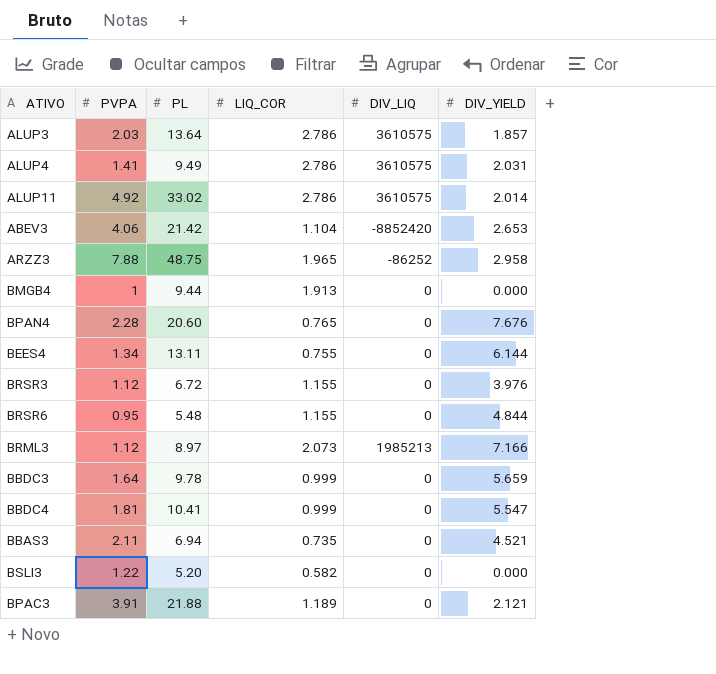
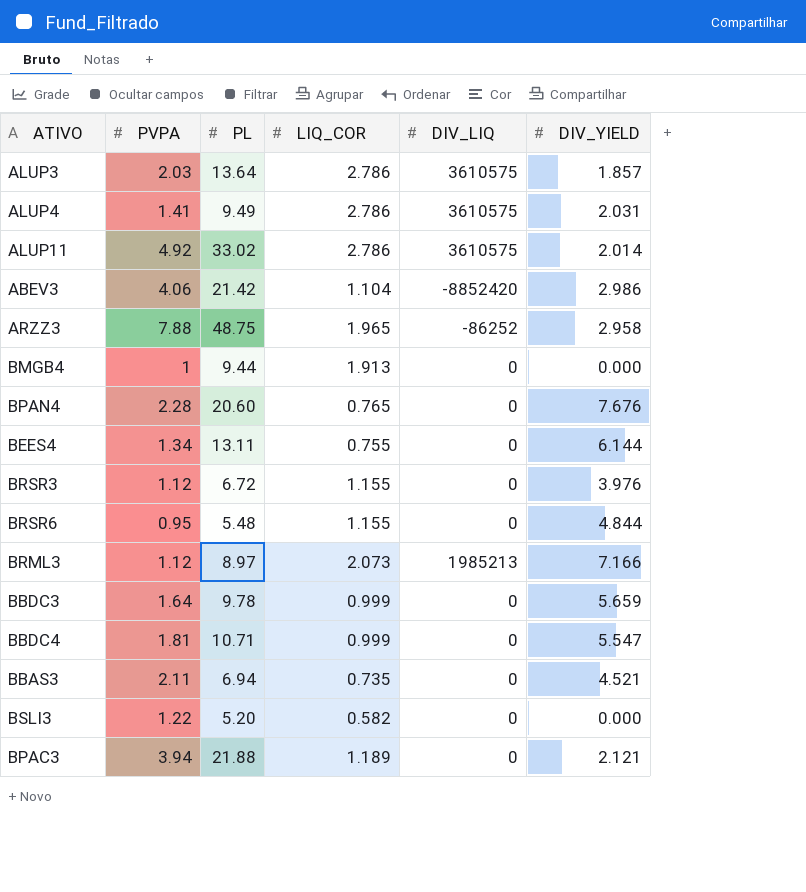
ABEV3 | DIV_YIELD: 2.653 -> 2.986
BBDC4 | PL: 10.41 -> 10.71
BPAC3 | PVPA: 3.91 -> 3.94

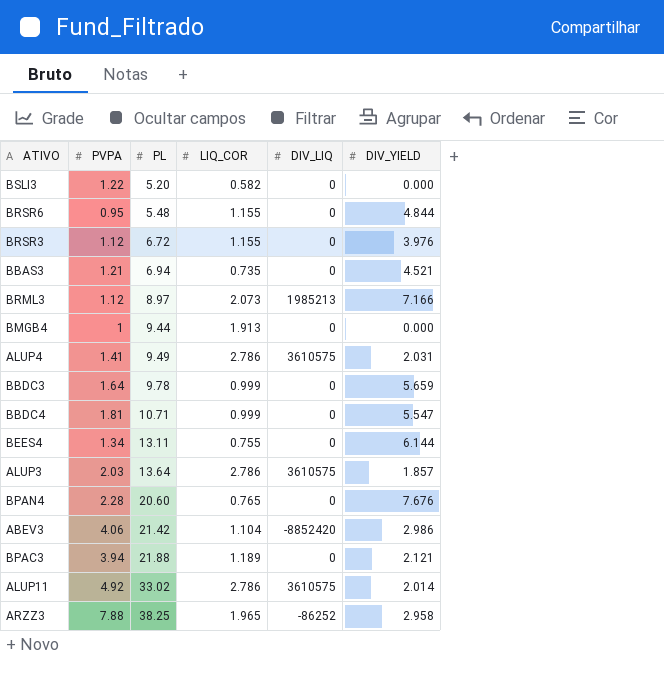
row order: none -> PL ascending
BBAS3 | PVPA: 2.11 -> 1.21
ARZZ3 | PL: 48.75 -> 38.25

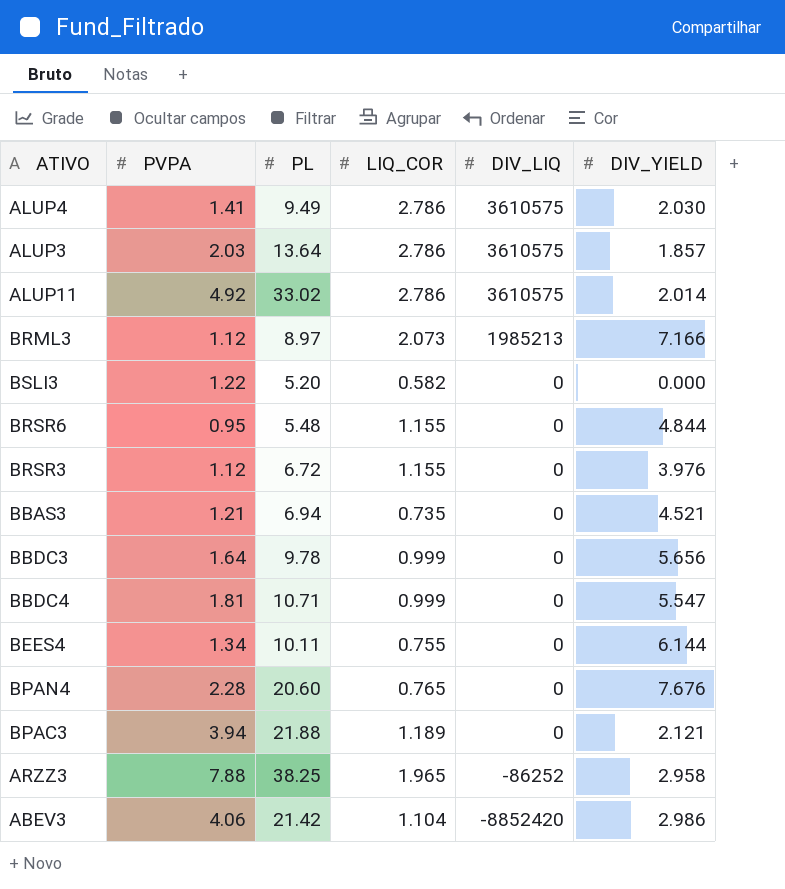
row order: PL ascending -> DIV_LIQ descending
row BMGB4: 1 | 9.44 | 1.913 | 0 | 0.000 -> none
ALUP4 | DIV_YIELD: 2.031 -> 2.030
BBDC3 | DIV_YIELD: 5.659 -> 5.656
BEES4 | PL: 13.11 -> 10.11

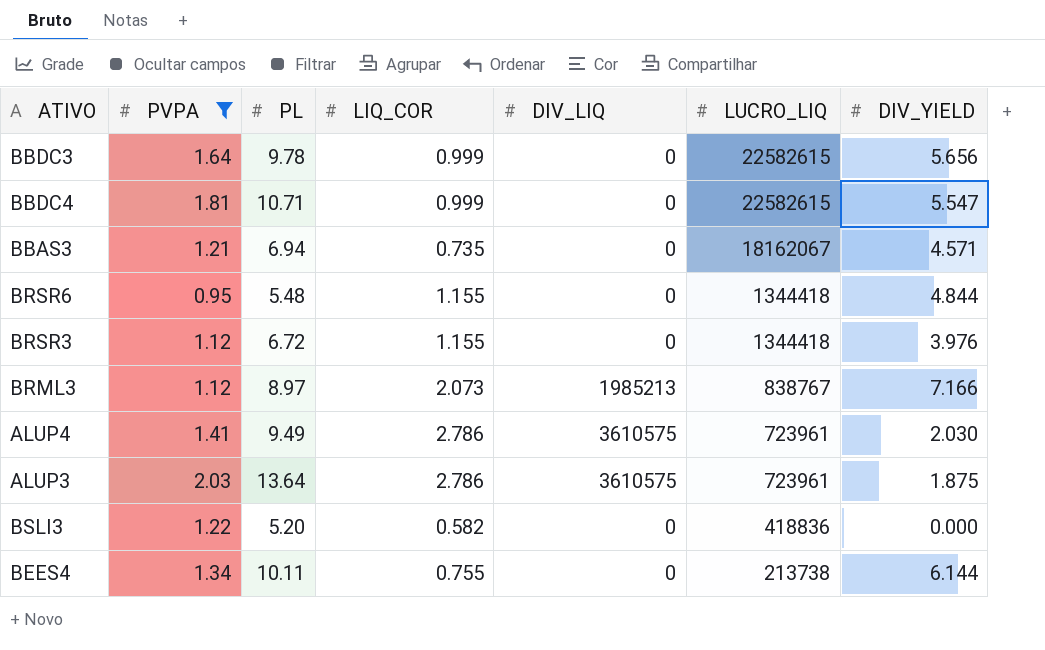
filter: none -> PVPA <= 2.03
row order: DIV_LIQ descending -> LUCRO_LIQ descending
column LUCRO_LIQ | position: none -> 6
BBAS3 | DIV_YIELD: 4.521 -> 4.571
ALUP3 | DIV_YIELD: 1.857 -> 1.875

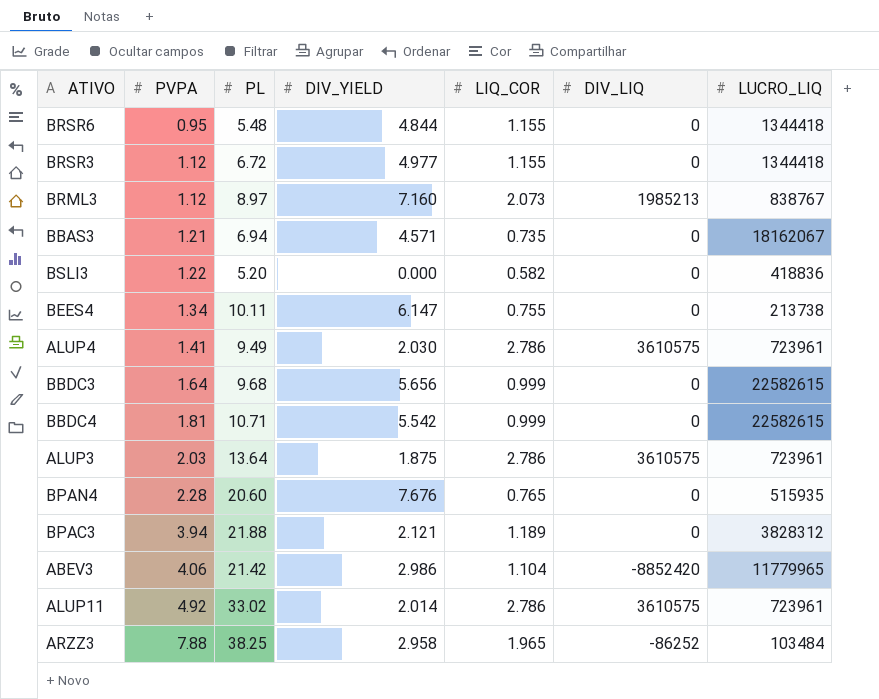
filter: PVPA <= 2.03 -> none
row order: LUCRO_LIQ descending -> PVPA ascending
column DIV_YIELD | position: 7 -> 4
BRSR3 | DIV_YIELD: 3.976 -> 4.977
BRML3 | DIV_YIELD: 7.166 -> 7.160
BEES4 | DIV_YIELD: 6.144 -> 6.147
BBDC3 | PL: 9.78 -> 9.68
BBDC4 | DIV_YIELD: 5.547 -> 5.542

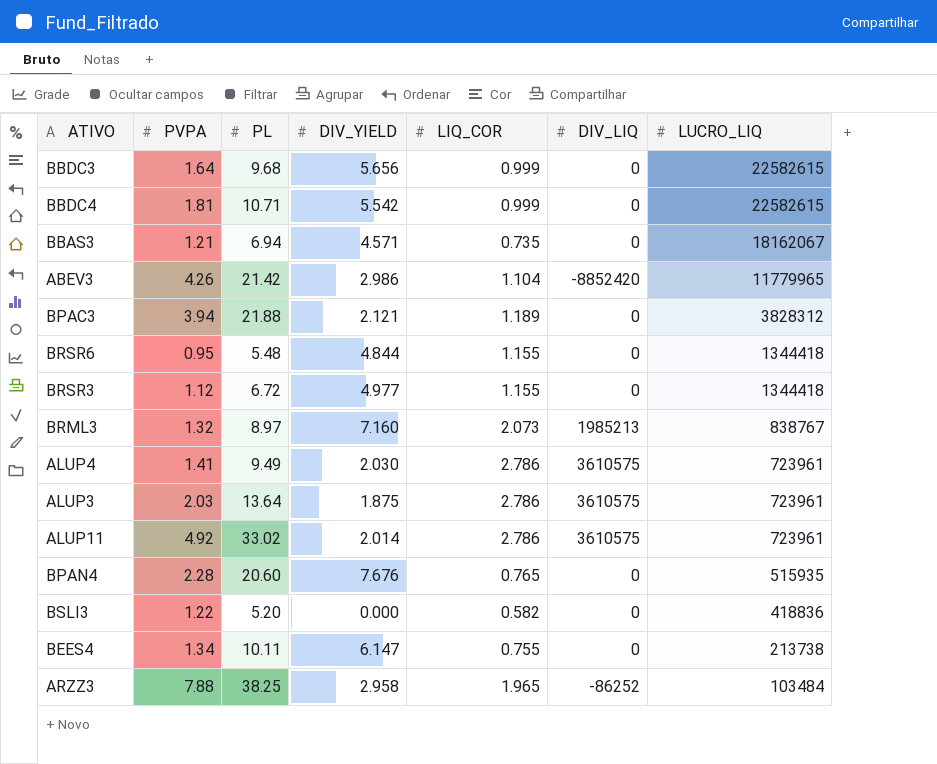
row order: PVPA ascending -> LUCRO_LIQ descending
ABEV3 | PVPA: 4.06 -> 4.26
BRML3 | PVPA: 1.12 -> 1.32

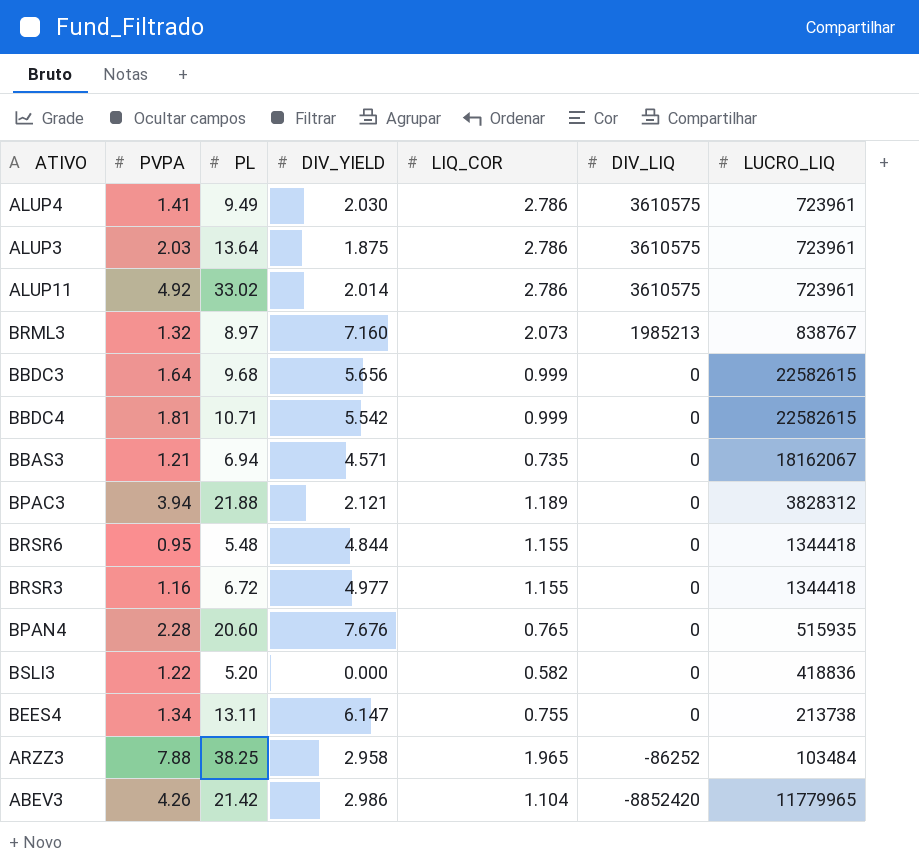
row order: LUCRO_LIQ descending -> DIV_LIQ descending
BRSR3 | PVPA: 1.12 -> 1.16
BEES4 | PL: 10.11 -> 13.11

